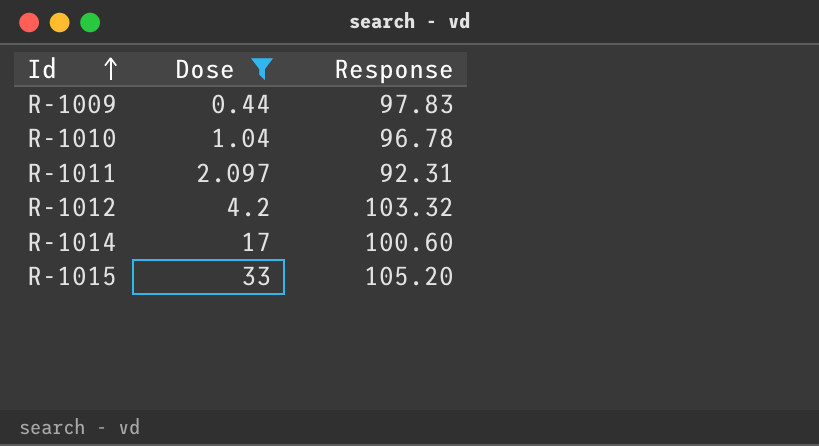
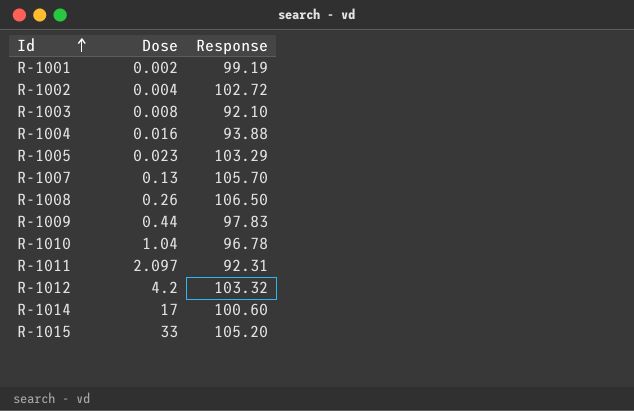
filter: Dose >= 0.44 -> none

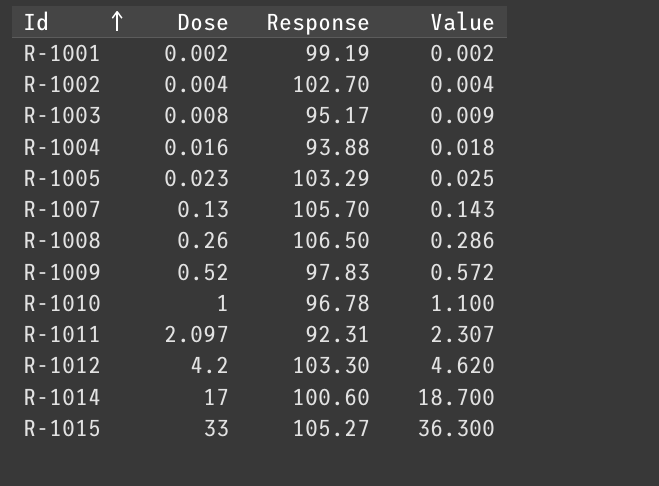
column Value | formula: none -> [Dose] * 1.1
R-1002 | Response: 102.72 -> 102.70
R-1003 | Response: 92.10 -> 95.17
R-1009 | Dose: 0.44 -> 0.52
R-1010 | Dose: 1.04 -> 1
R-1012 | Response: 103.32 -> 103.30
R-1015 | Response: 105.20 -> 105.27

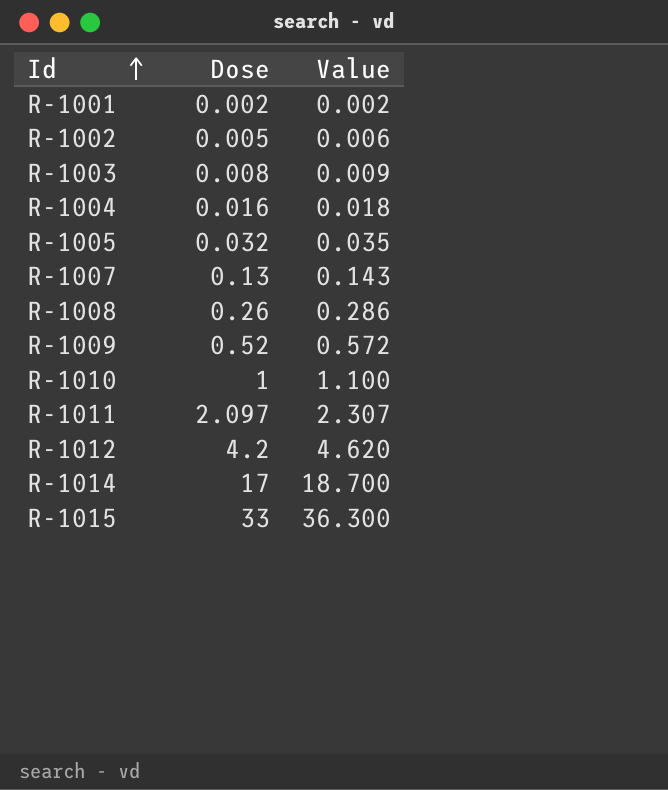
column Response | position: 3 -> none
R-1002 | Dose: 0.004 -> 0.005
R-1002 | Value: 0.004 -> 0.006
R-1005 | Dose: 0.023 -> 0.032
R-1005 | Value: 0.025 -> 0.035

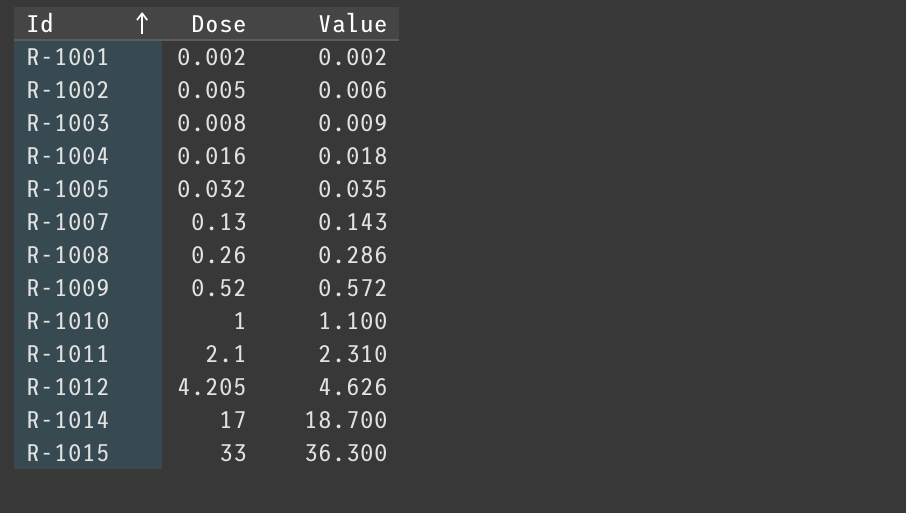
R-1011 | Dose: 2.097 -> 2.1
R-1011 | Value: 2.307 -> 2.310
R-1012 | Dose: 4.2 -> 4.205
R-1012 | Value: 4.620 -> 4.626

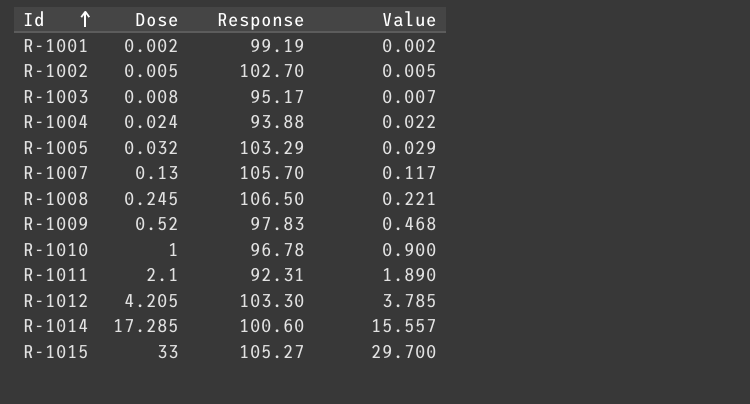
column Response | position: none -> 3
column Value | formula: [Dose] * 1.1 -> [Dose] * 0.9
R-1004 | Dose: 0.016 -> 0.024
R-1008 | Dose: 0.26 -> 0.245
R-1014 | Dose: 17 -> 17.285

